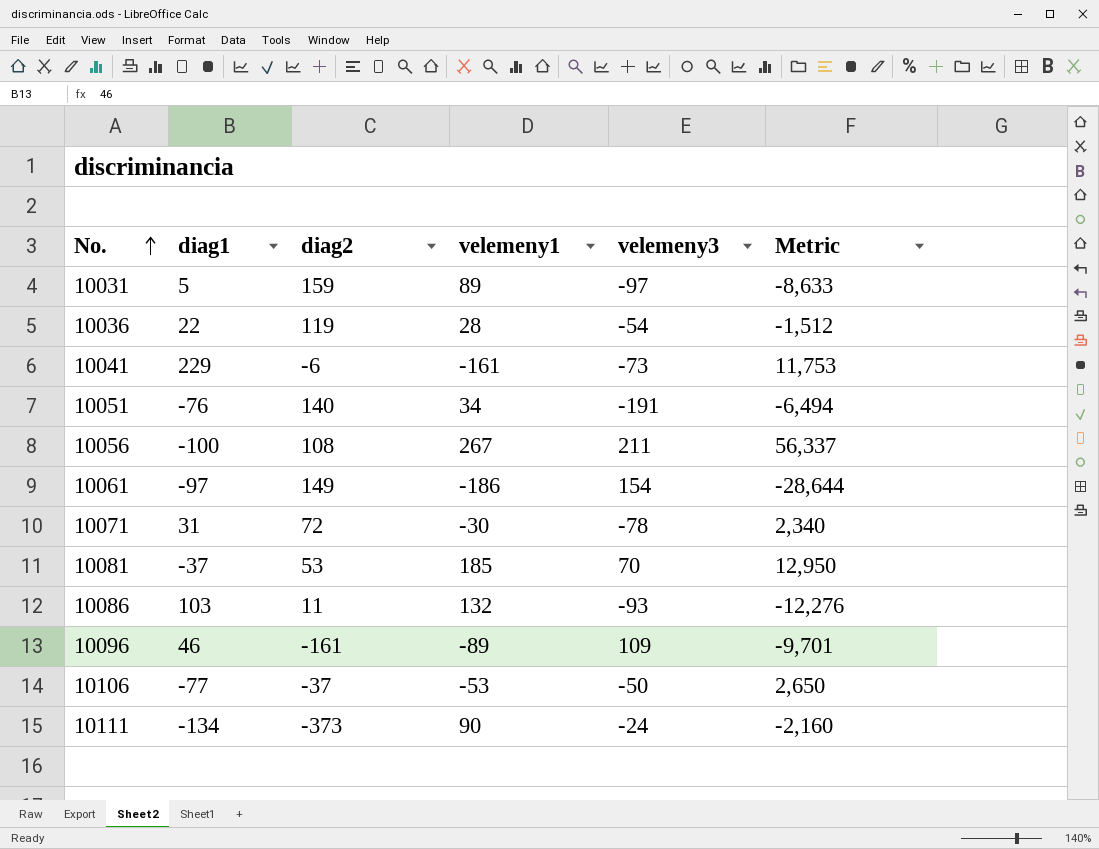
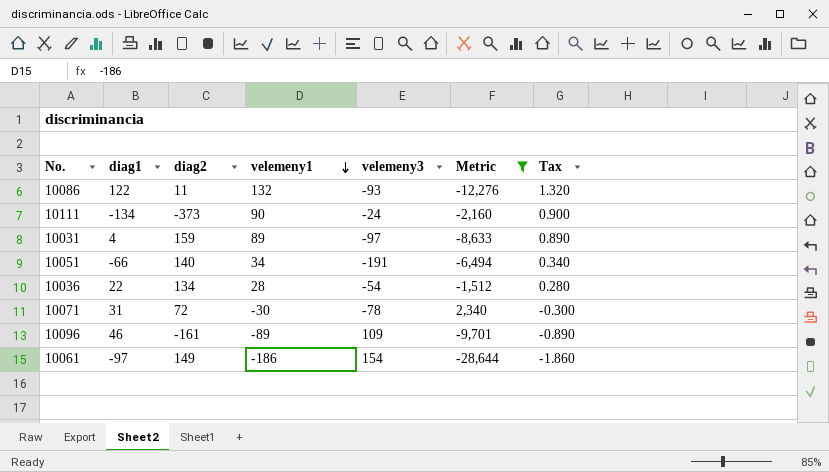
filter: none -> Metric <= 2,340
row order: No. ascending -> velemeny1 descending
column Tax | formula: none -> [velemeny1] * 0.01
10086 | diag1: 103 -> 122
10031 | diag1: 5 -> 4
10051 | diag1: -76 -> -66
10036 | diag2: 119 -> 134

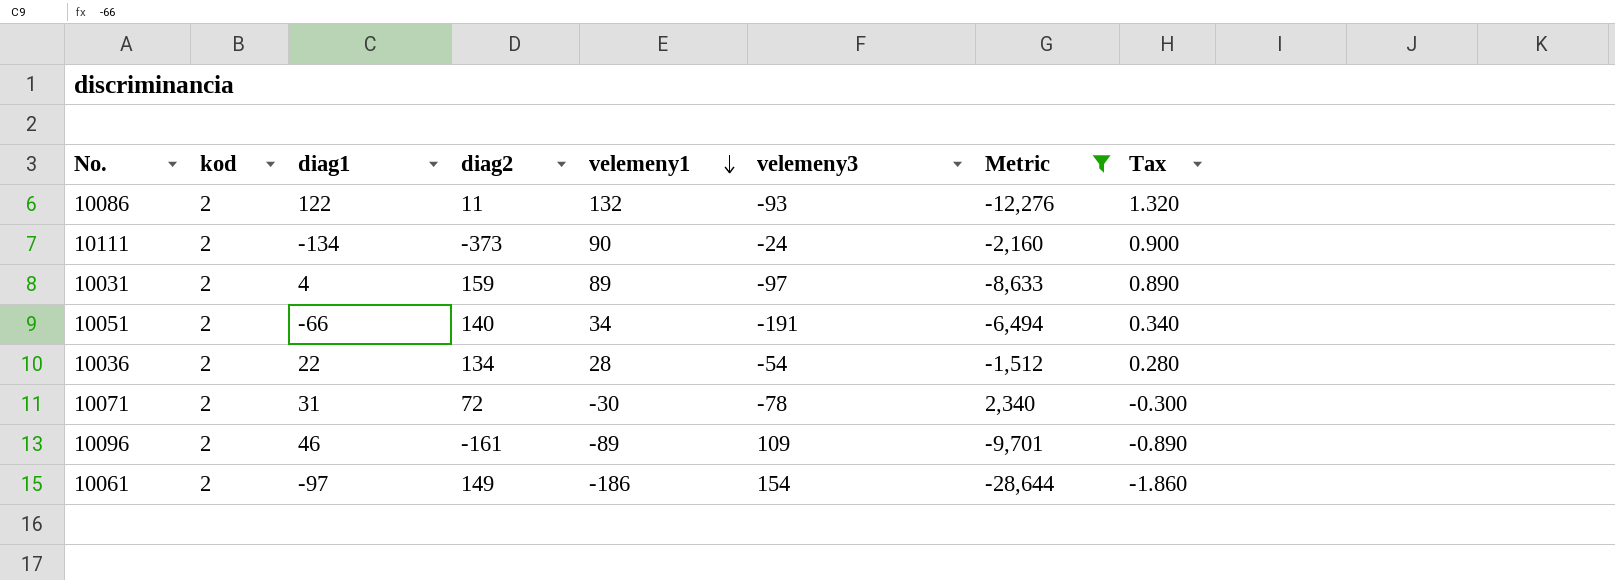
column kod | position: none -> 2

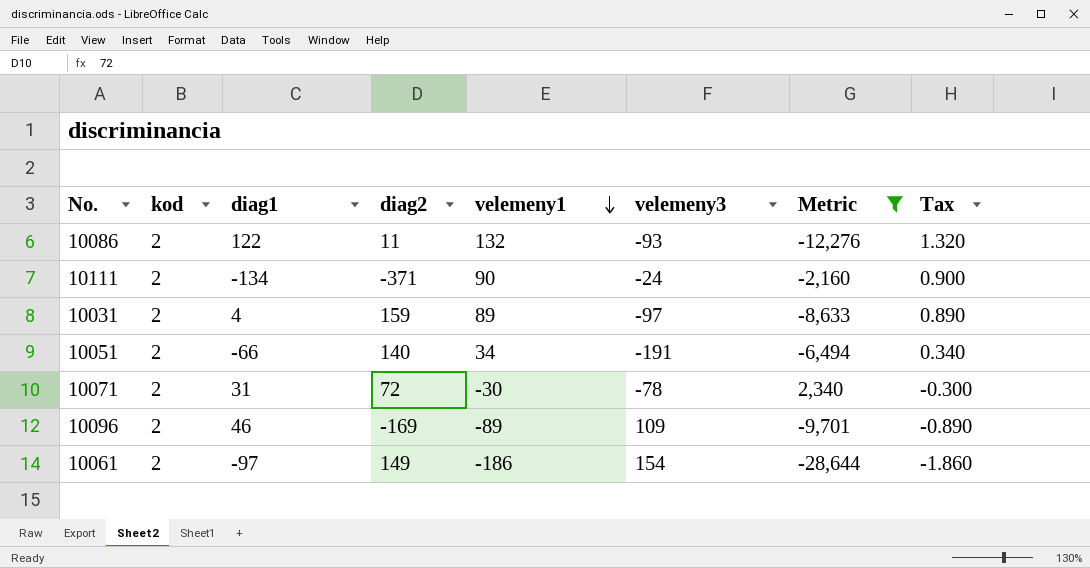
row 10036: 2 | 22 | 134 | 28 | -54 | -1,512 | 0.280 -> none
10111 | diag2: -373 -> -371
10096 | diag2: -161 -> -169

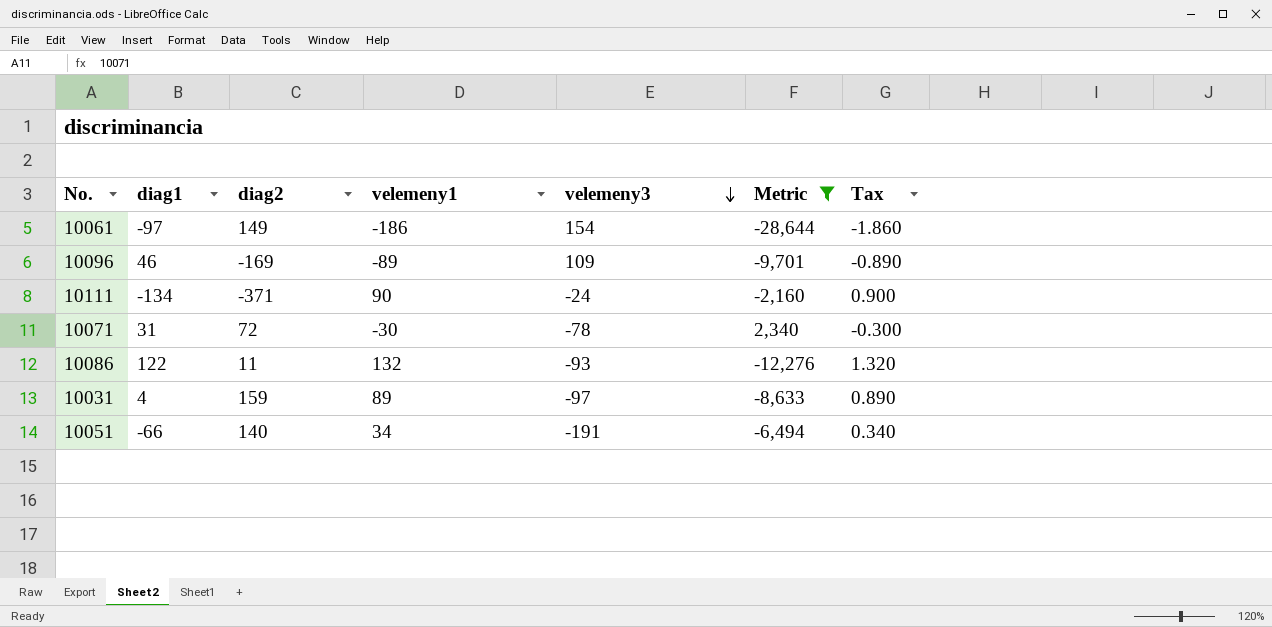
row order: velemeny1 descending -> velemeny3 descending
column kod | position: 2 -> none

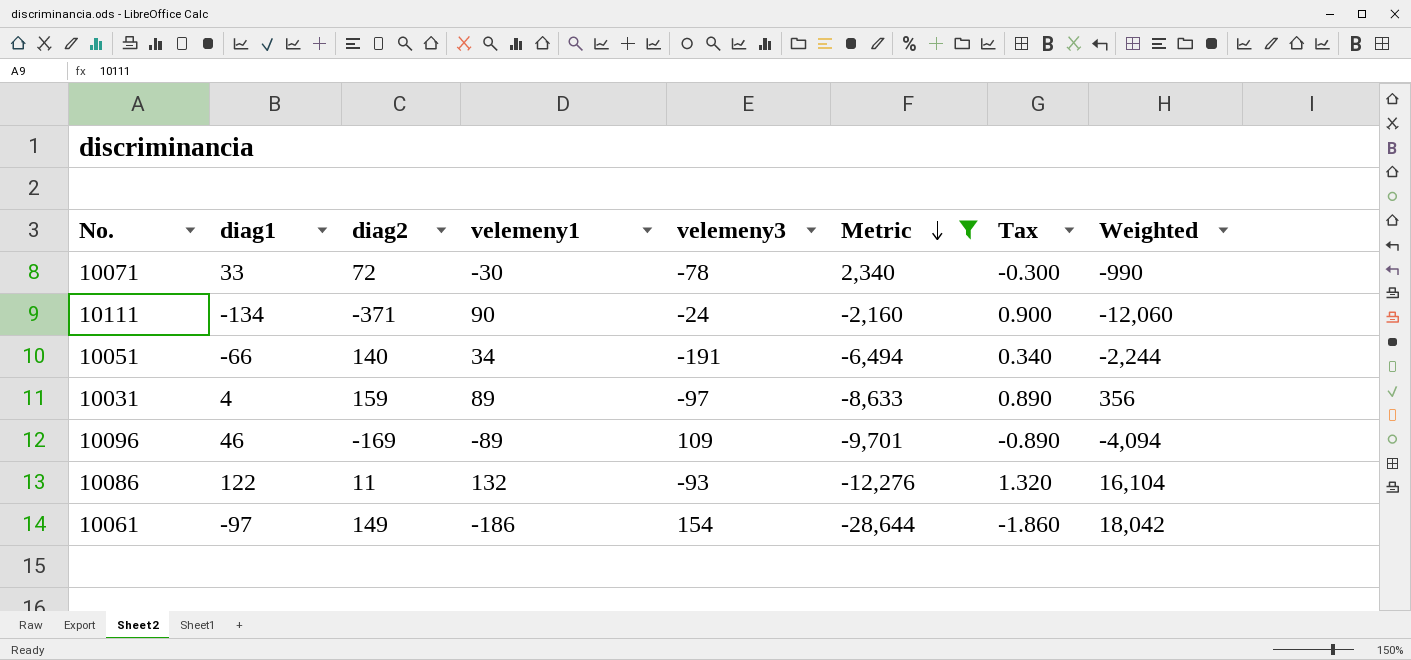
row order: velemeny3 descending -> Metric descending
column Weighted | formula: none -> [diag1] * [velemeny1]
10071 | diag1: 31 -> 33

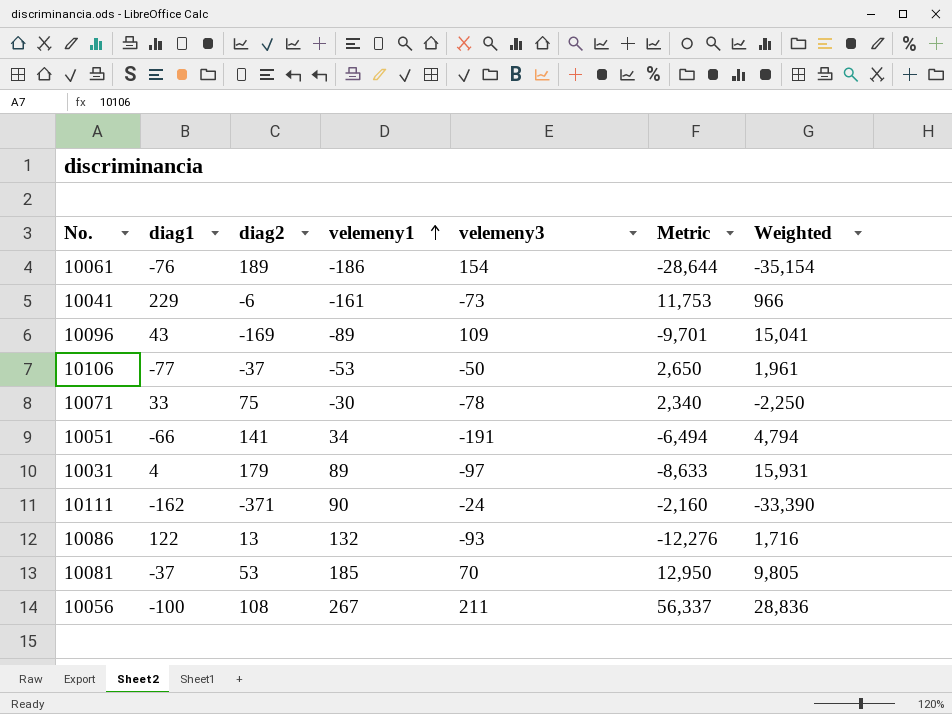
filter: Metric <= 2,340 -> none
row order: Metric descending -> velemeny1 ascending
column Tax | formula: [velemeny1] * 0.01 -> none
column Weighted | formula: [diag1] * [velemeny1] -> [diag2] * [velemeny1]
10061 | diag1: -97 -> -76
10061 | diag2: 149 -> 189
10096 | diag1: 46 -> 43
10071 | diag2: 72 -> 75
10051 | diag2: 140 -> 141
10031 | diag2: 159 -> 179
10111 | diag1: -134 -> -162
10086 | diag2: 11 -> 13

